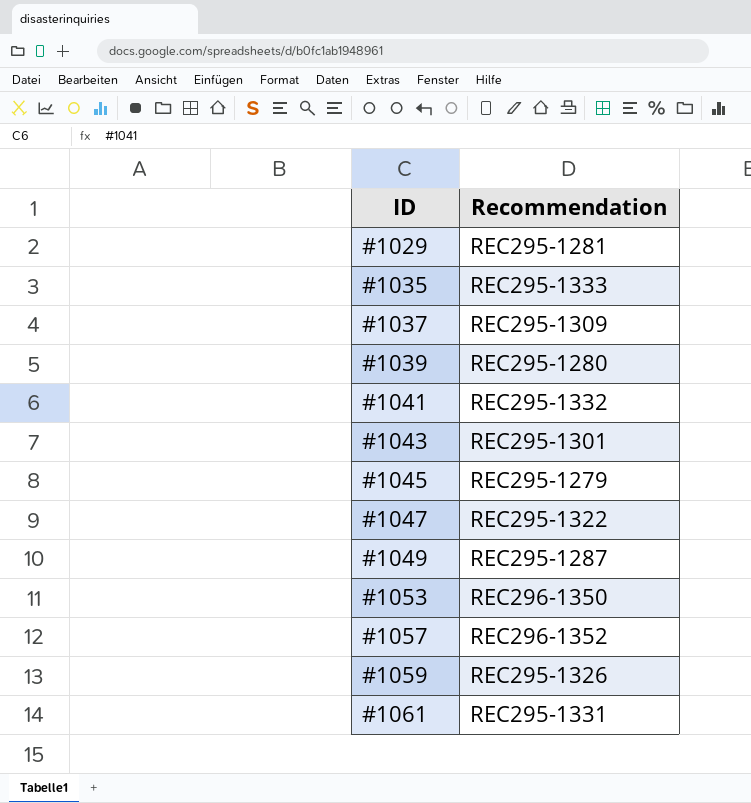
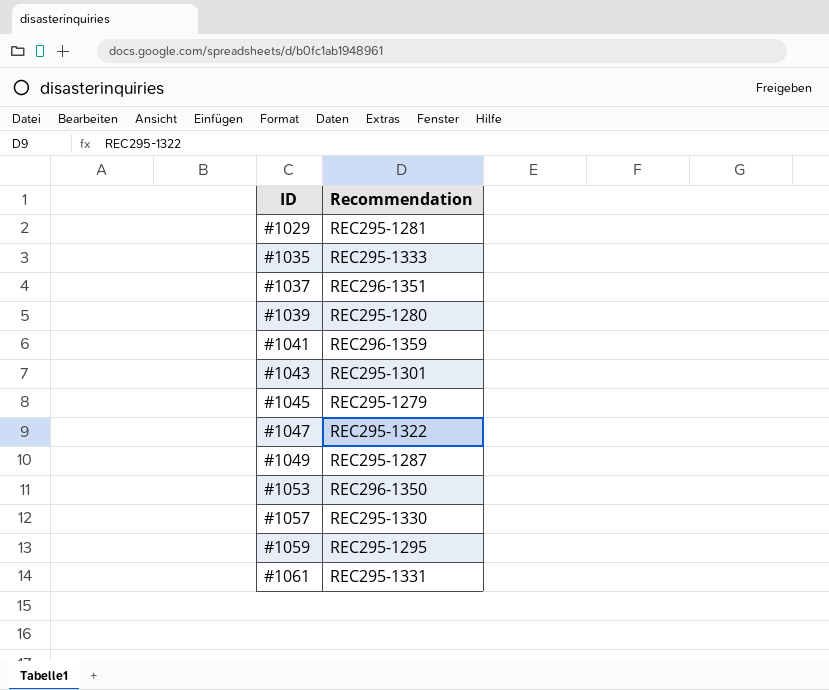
#1037 | Recommendation: REC295-1309 -> REC296-1351
#1041 | Recommendation: REC295-1332 -> REC296-1359
#1057 | Recommendation: REC296-1352 -> REC295-1330
#1059 | Recommendation: REC295-1326 -> REC295-1295

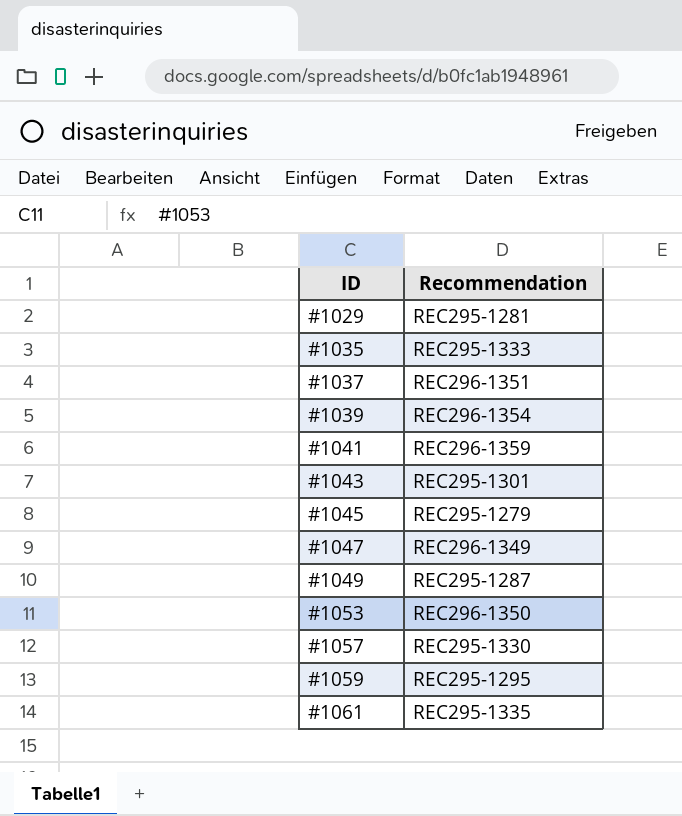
#1039 | Recommendation: REC295-1280 -> REC296-1354
#1047 | Recommendation: REC295-1322 -> REC296-1349
#1061 | Recommendation: REC295-1331 -> REC295-1335

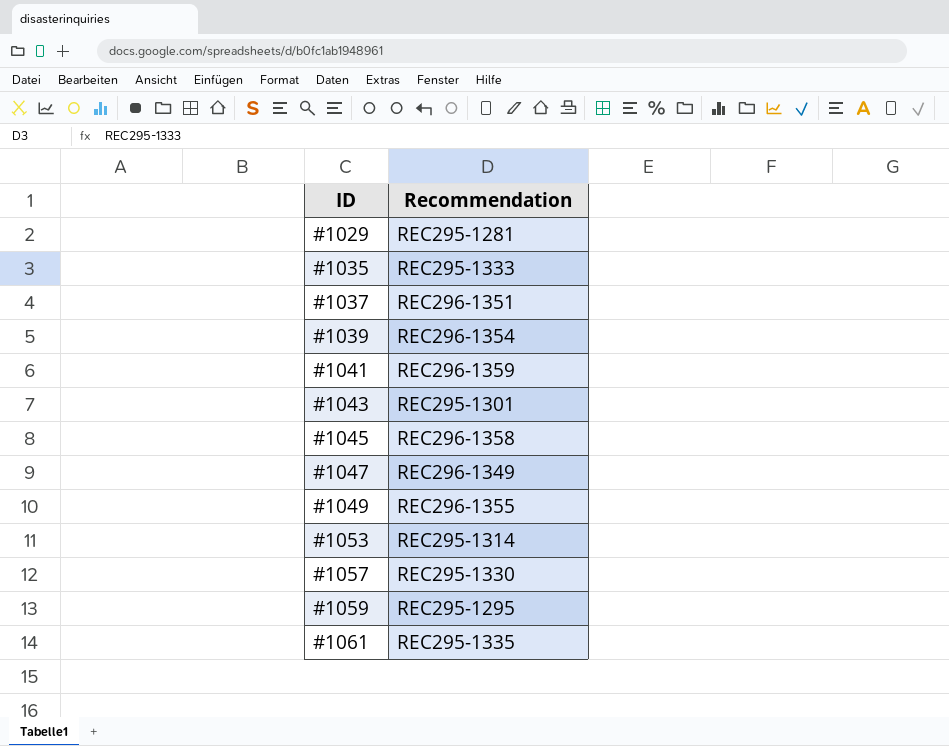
#1045 | Recommendation: REC295-1279 -> REC296-1358
#1049 | Recommendation: REC295-1287 -> REC296-1355
#1053 | Recommendation: REC296-1350 -> REC295-1314

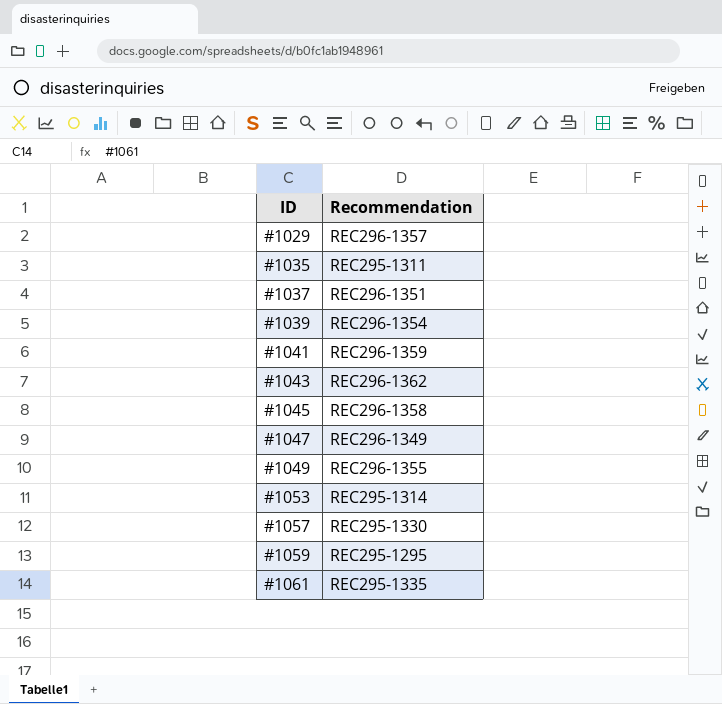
#1029 | Recommendation: REC295-1281 -> REC296-1357
#1035 | Recommendation: REC295-1333 -> REC295-1311
#1043 | Recommendation: REC295-1301 -> REC296-1362

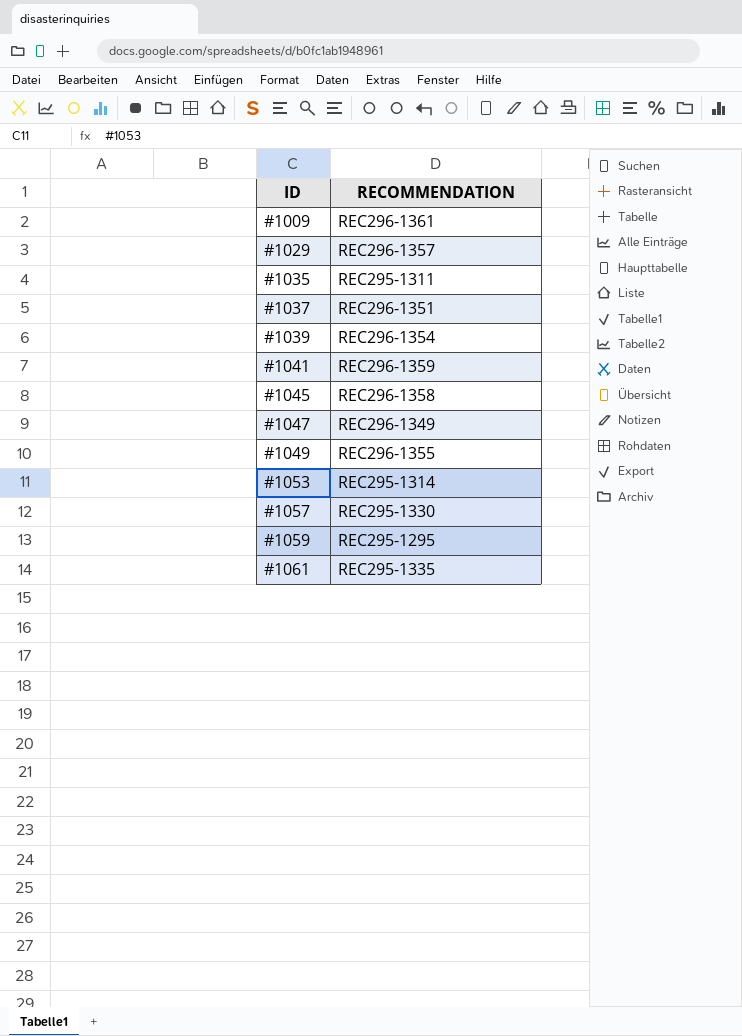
column name: Recommendation -> RECOMMENDATION
row #1043: REC296-1362 -> none
row #1009: none -> REC296-1361

